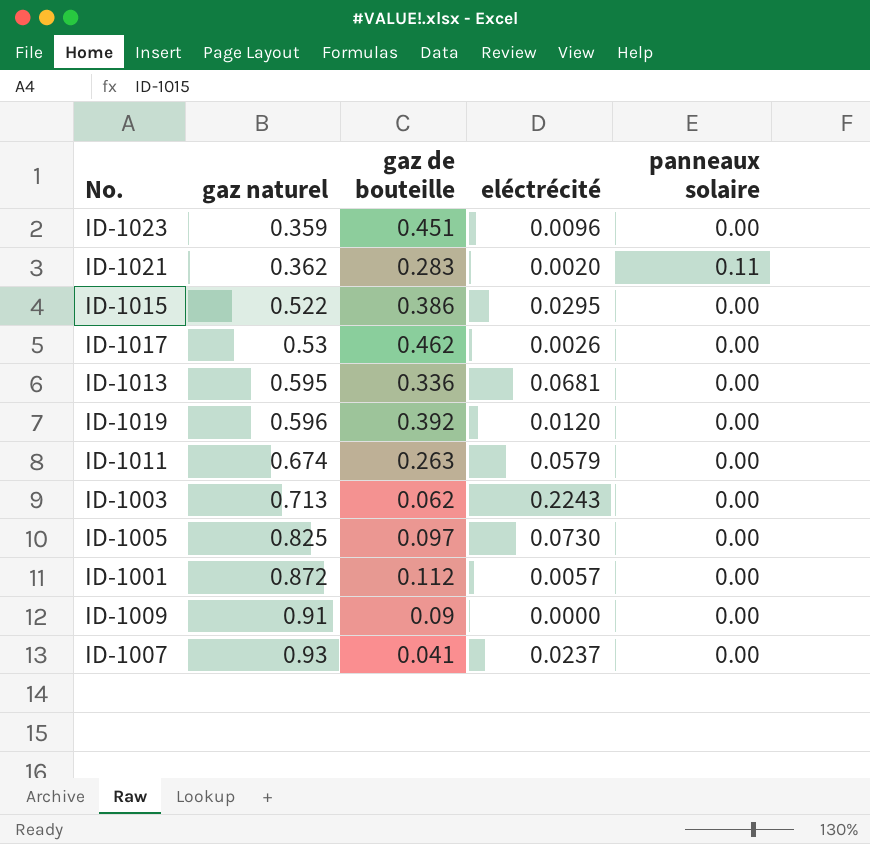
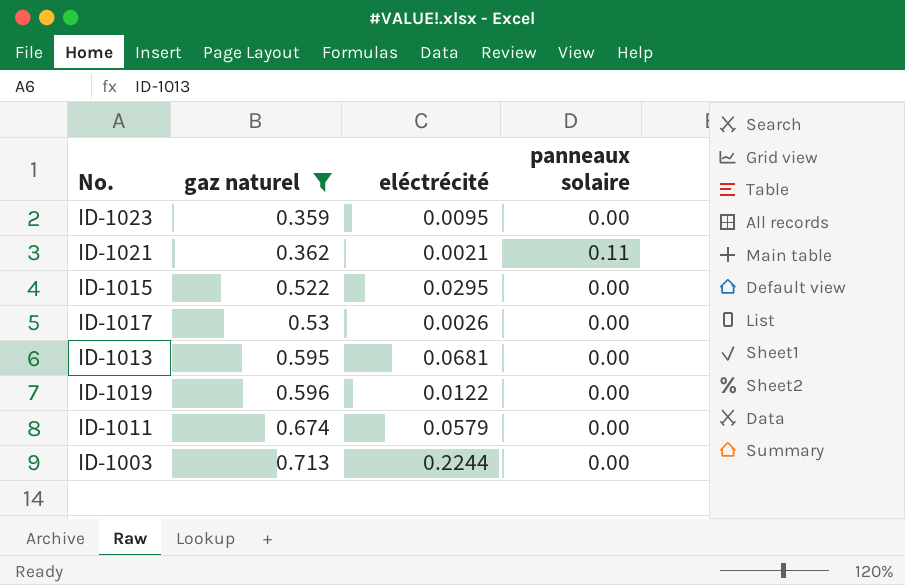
filter: none -> gaz naturel <= 0.713
column gaz de bouteille | position: 3 -> none
ID-1023 | eléctrécité: 0.0096 -> 0.0095
ID-1021 | eléctrécité: 0.0020 -> 0.0021
ID-1019 | eléctrécité: 0.0120 -> 0.0122
ID-1003 | eléctrécité: 0.2243 -> 0.2244

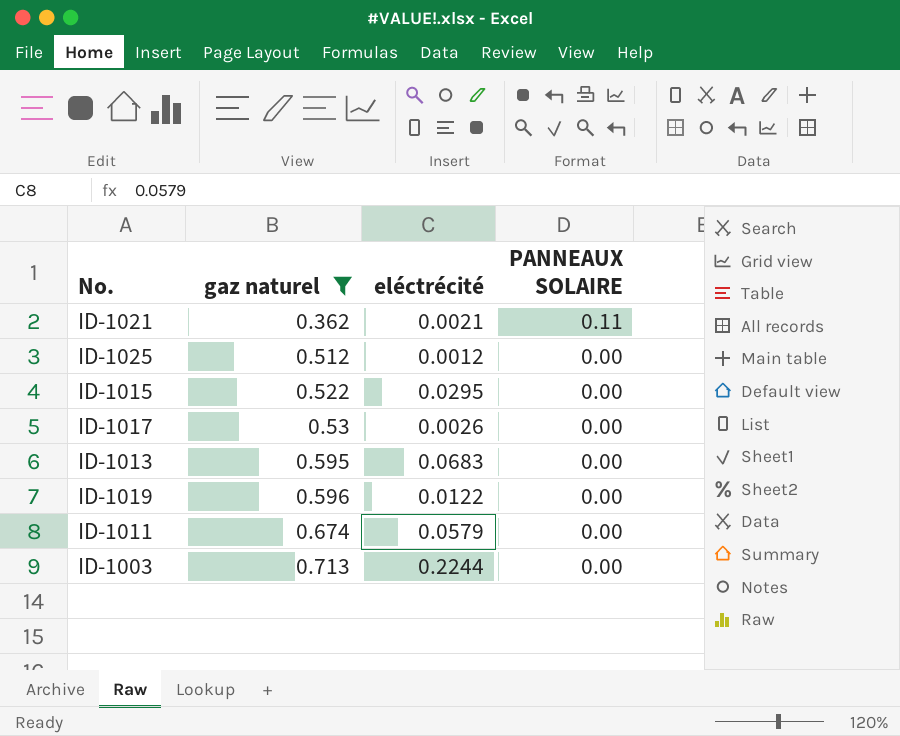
column name: panneaux solaire -> PANNEAUX SOLAIRE
row ID-1023: 0.359 | 0.0095 | 0.00 -> none
row ID-1025: none -> 0.512 | 0.0012 | 0.00
ID-1013 | eléctrécité: 0.0681 -> 0.0683

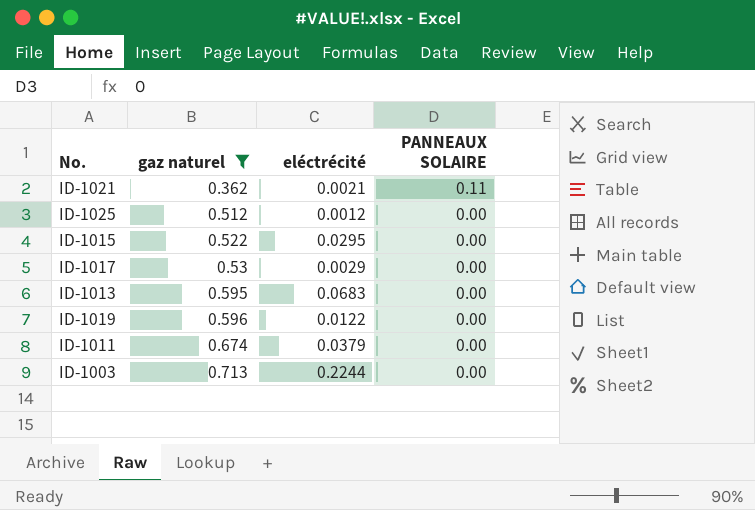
ID-1017 | eléctrécité: 0.0026 -> 0.0029
ID-1011 | eléctrécité: 0.0579 -> 0.0379

